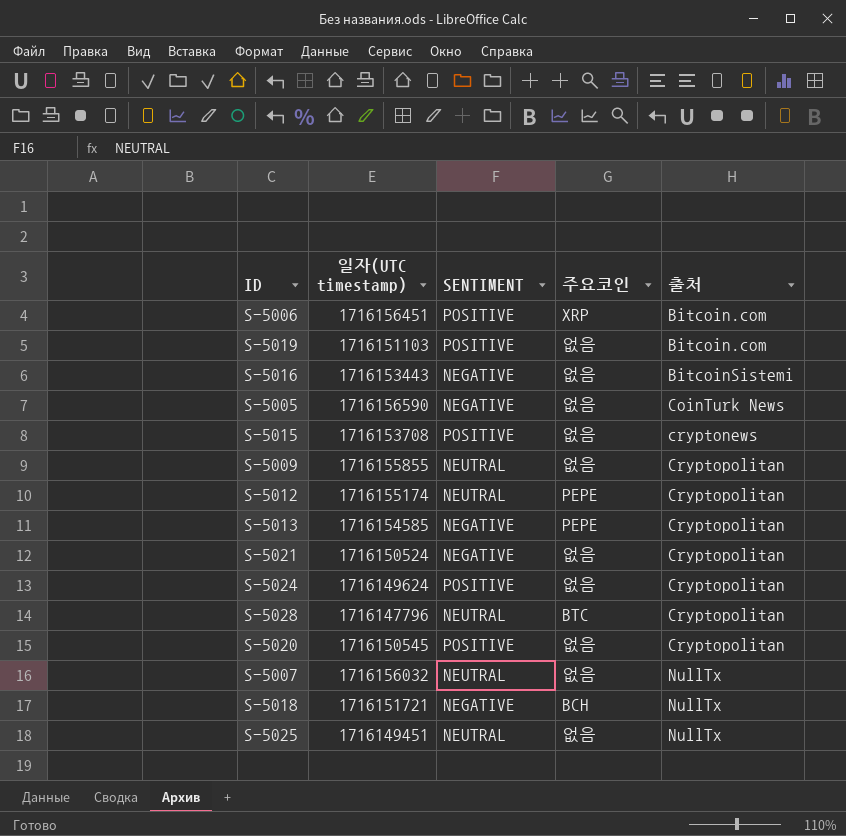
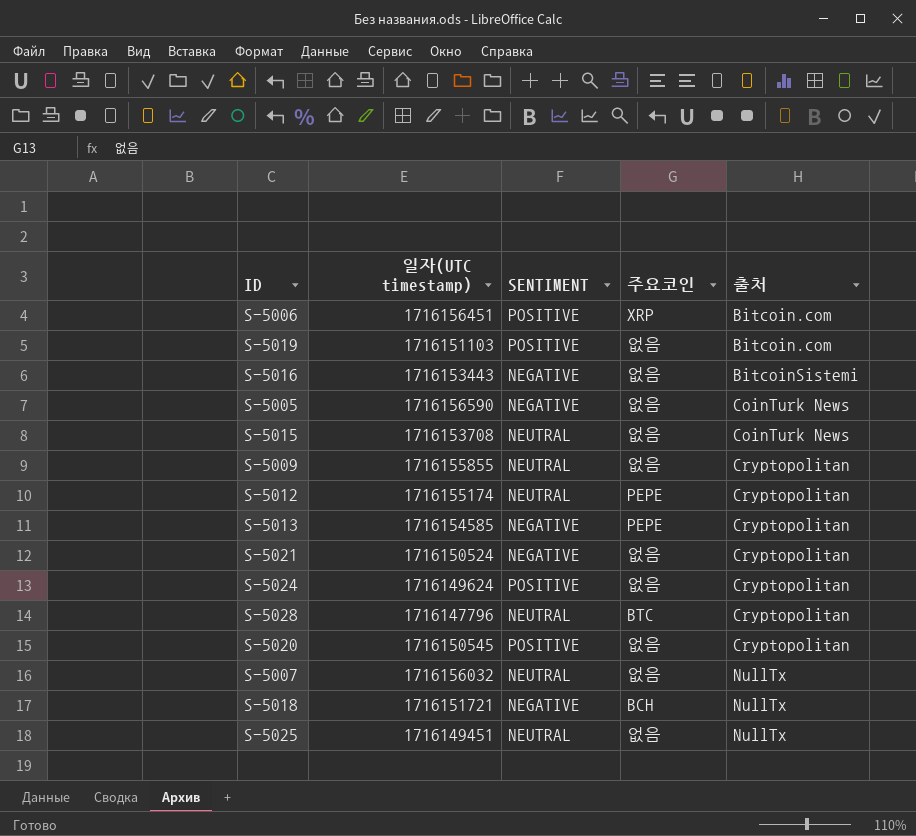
S-5015 | SENTIMENT: POSITIVE -> NEUTRAL
S-5015 | 출처: cryptonews -> CoinTurk News

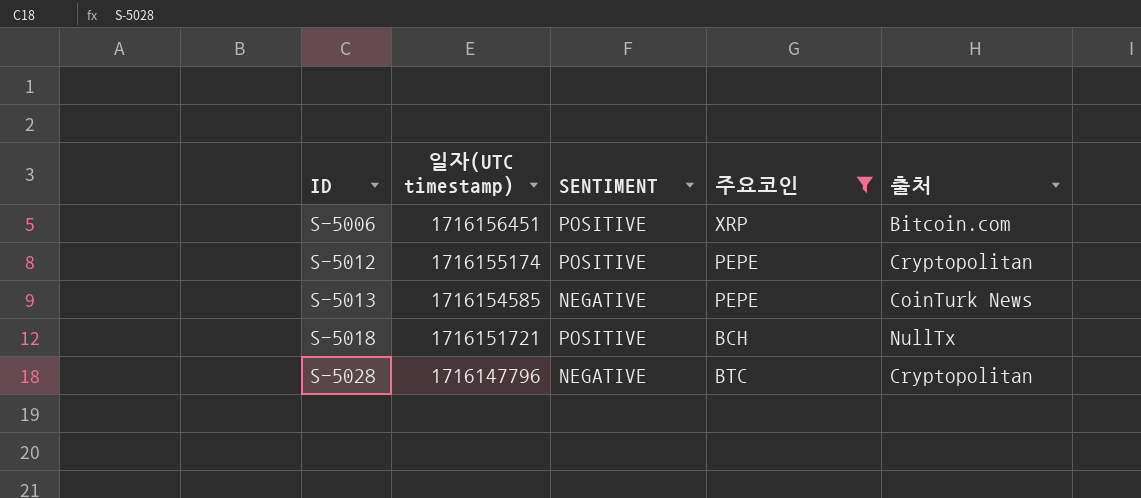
filter: none -> 주요코인 != 없음
row order: 출처 ascending -> ID ascending
S-5012 | SENTIMENT: NEUTRAL -> POSITIVE
S-5013 | 출처: Cryptopolitan -> CoinTurk News
S-5018 | SENTIMENT: NEGATIVE -> POSITIVE
S-5028 | SENTIMENT: NEUTRAL -> NEGATIVE

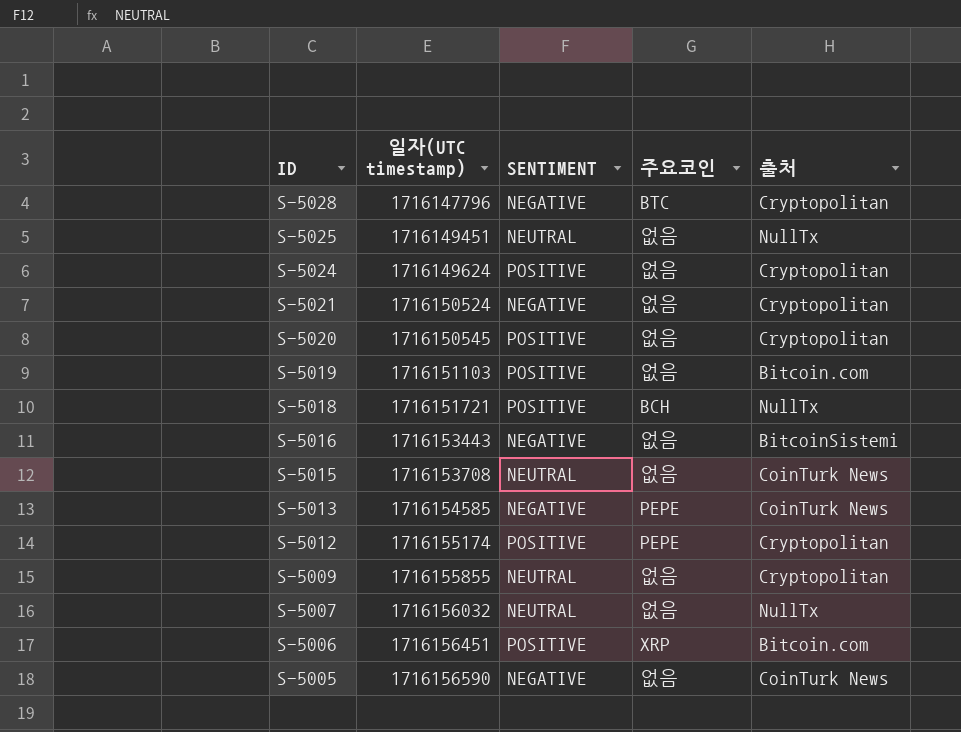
filter: 주요코인 != 없음 -> none
row order: ID ascending -> ID descending

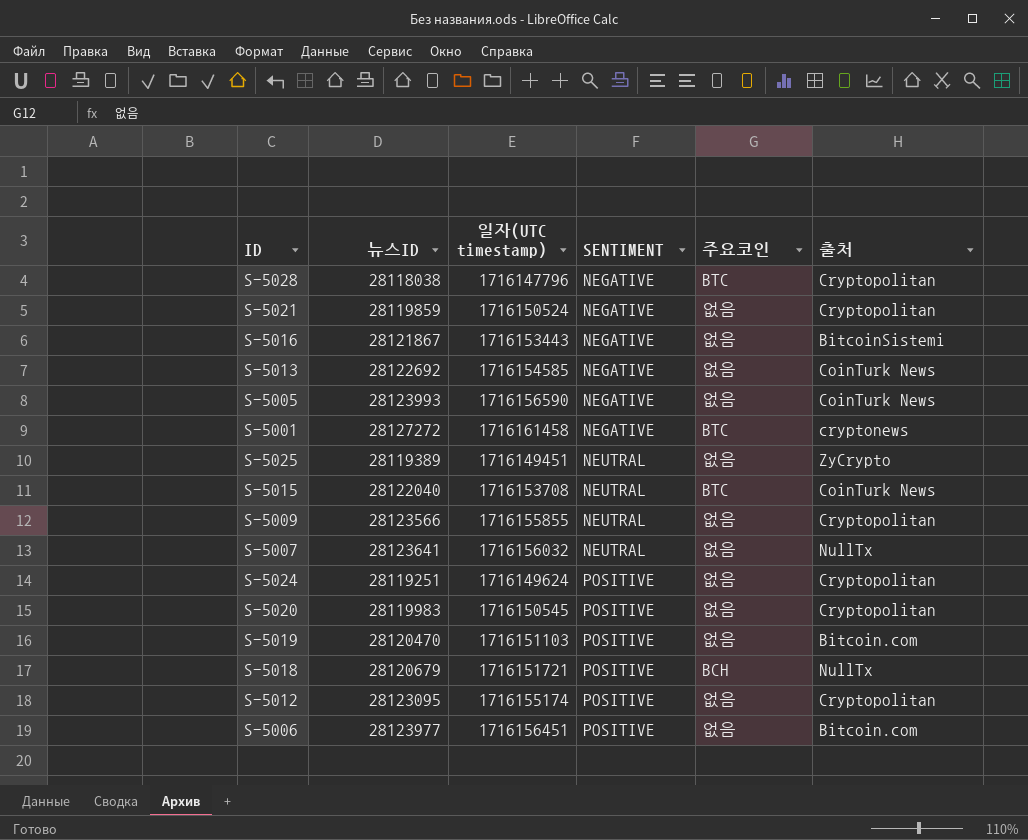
row order: ID descending -> SENTIMENT ascending
column 뉴스ID | position: none -> 2
S-5013 | 주요코인: PEPE -> 없음
row S-5001: none -> 28127272 | 1716161458 | NEGATIVE | BTC | cryptonews
S-5025 | 출처: NullTx -> ZyCrypto
S-5015 | 주요코인: 없음 -> BTC
S-5012 | 주요코인: PEPE -> 없음
S-5006 | 주요코인: XRP -> 없음

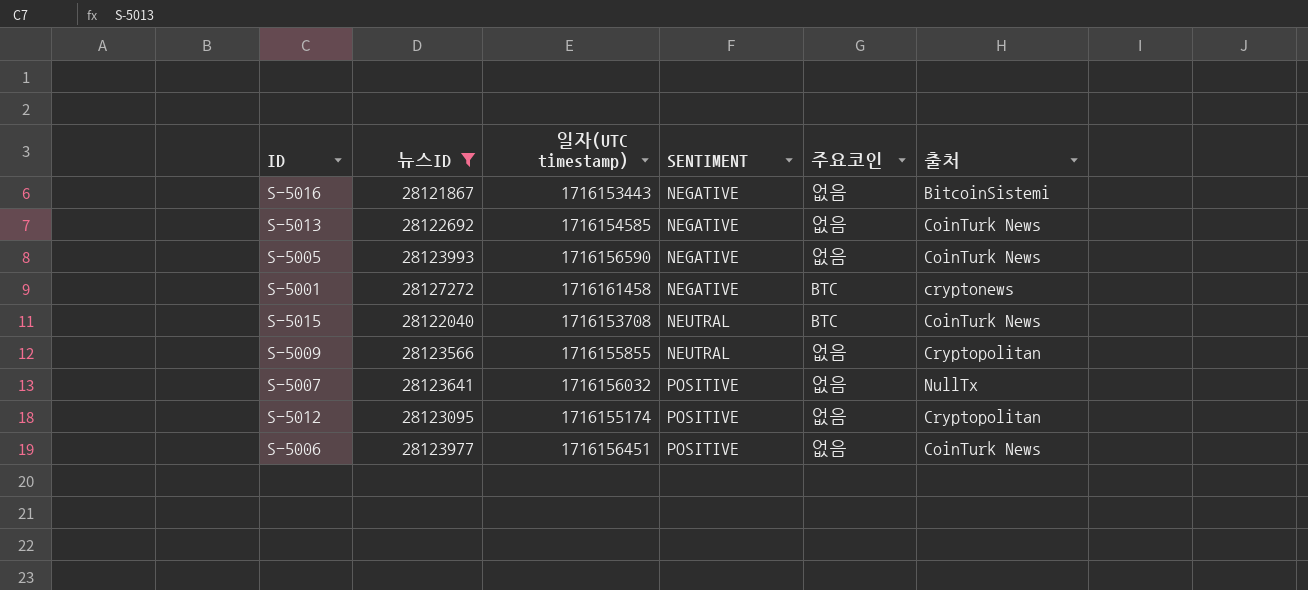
filter: none -> 뉴스ID >= 28121867
S-5007 | SENTIMENT: NEUTRAL -> POSITIVE
S-5006 | 출처: Bitcoin.com -> CoinTurk News

